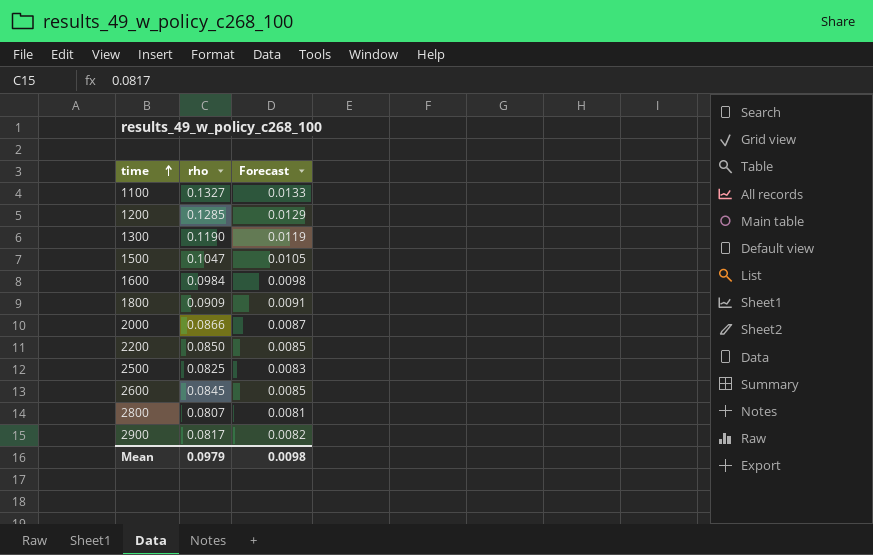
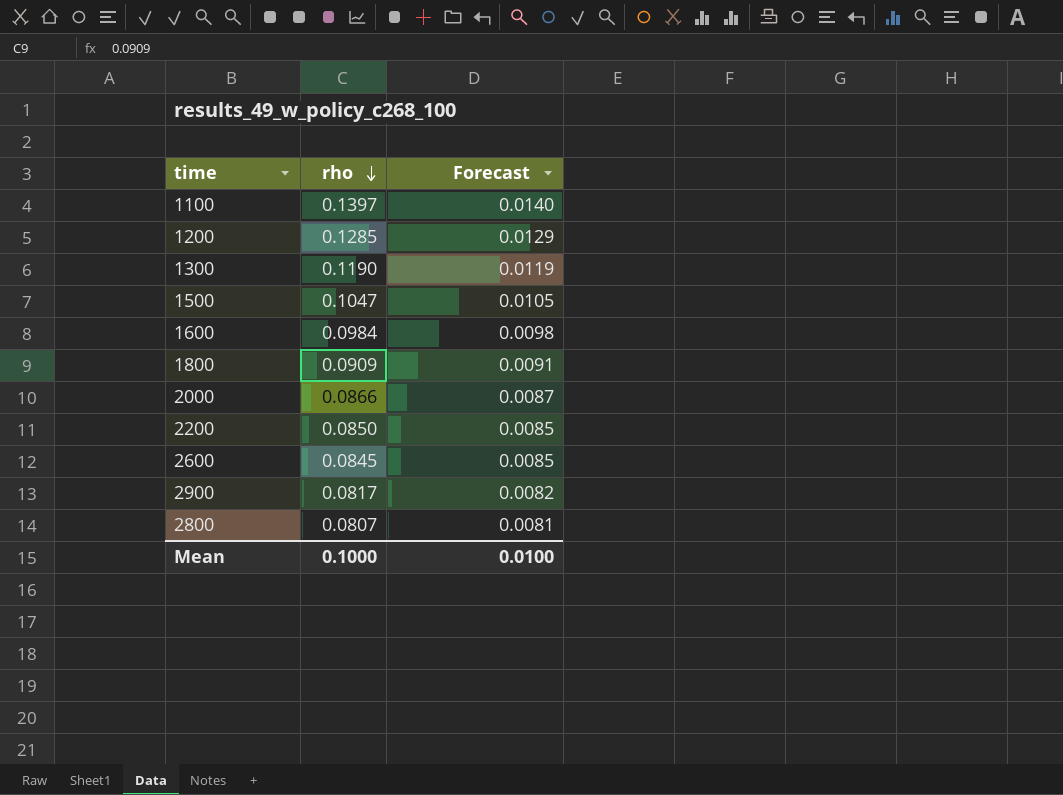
row order: time ascending -> rho descending
row 2500: 0.0825 | 0.0083 -> none
1100 | rho: 0.1327 -> 0.1397
1100 | Forecast: 0.0133 -> 0.0140
Mean | rho: 0.0979 -> 0.1000
Mean | Forecast: 0.0098 -> 0.0100

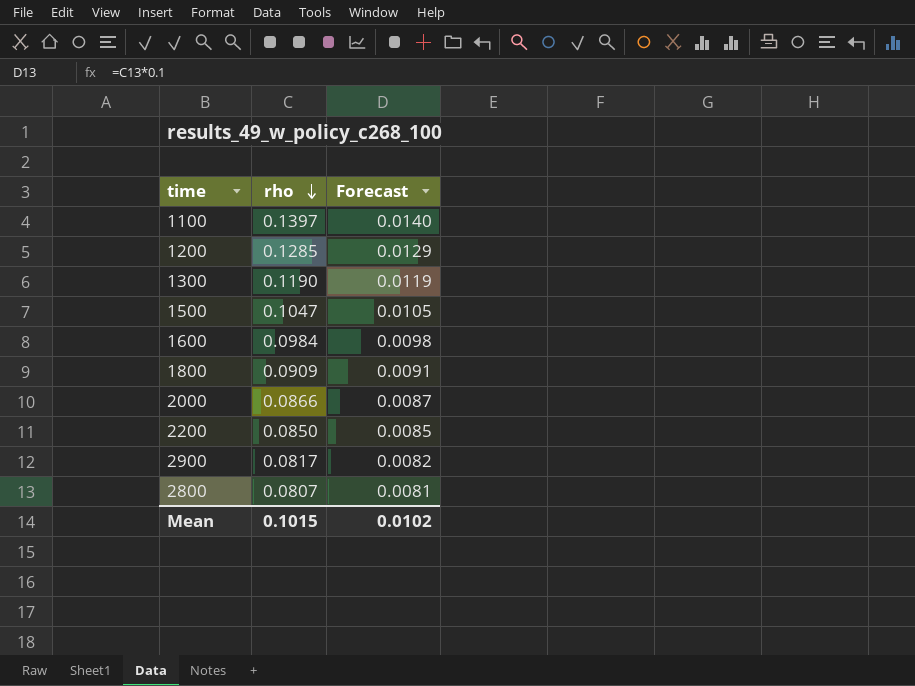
row 2600: 0.0845 | 0.0085 -> none
Mean | rho: 0.1000 -> 0.1015
Mean | Forecast: 0.0100 -> 0.0102

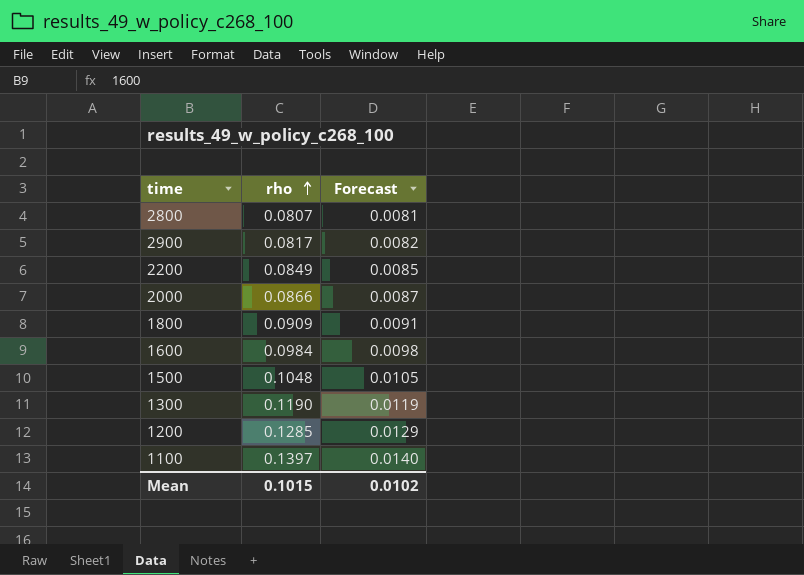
row order: rho descending -> rho ascending
2200 | rho: 0.0850 -> 0.0849
1500 | rho: 0.1047 -> 0.1048

